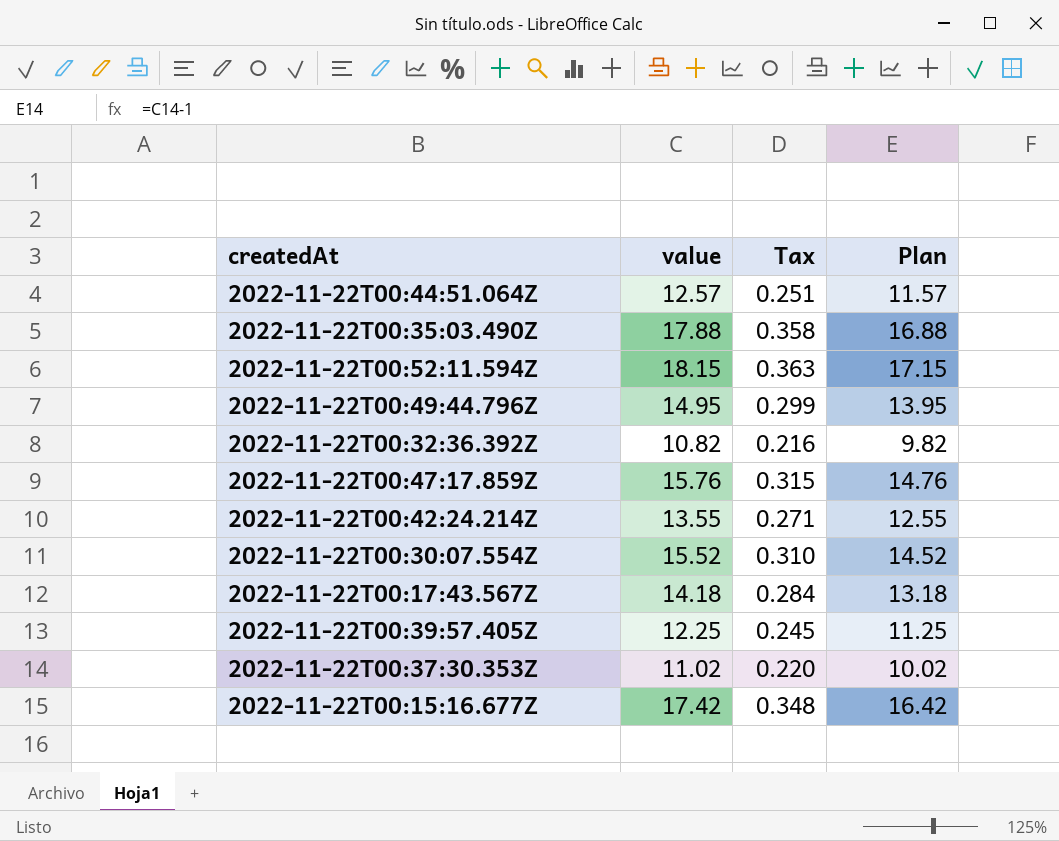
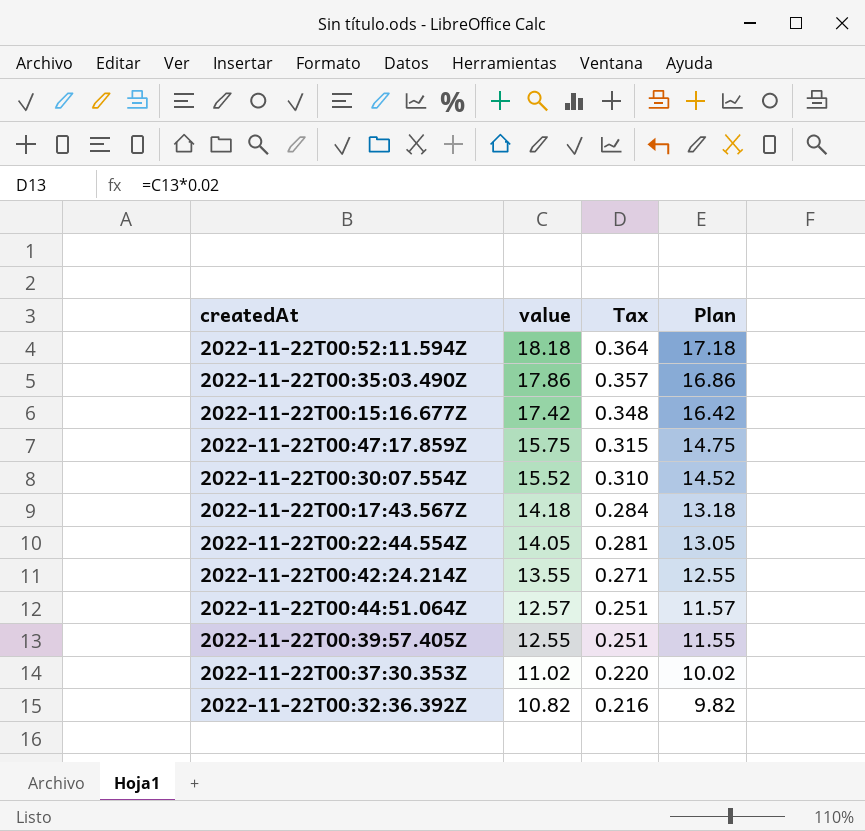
row order: none -> value descending
row 2022-11-22T00:49:44.796Z: 14.95 | 0.299 | 13.95 -> none
2022-11-22T00:52:11.594Z | value: 18.15 -> 18.18
2022-11-22T00:52:11.594Z | Tax: 0.363 -> 0.364
2022-11-22T00:52:11.594Z | Plan: 17.15 -> 17.18
2022-11-22T00:35:03.490Z | value: 17.88 -> 17.86
2022-11-22T00:35:03.490Z | Tax: 0.358 -> 0.357
2022-11-22T00:35:03.490Z | Plan: 16.88 -> 16.86
2022-11-22T00:47:17.859Z | value: 15.76 -> 15.75
2022-11-22T00:47:17.859Z | Plan: 14.76 -> 14.75
row 2022-11-22T00:22:44.554Z: none -> 14.05 | 0.281 | 13.05
2022-11-22T00:39:57.405Z | value: 12.25 -> 12.55
2022-11-22T00:39:57.405Z | Tax: 0.245 -> 0.251
2022-11-22T00:39:57.405Z | Plan: 11.25 -> 11.55

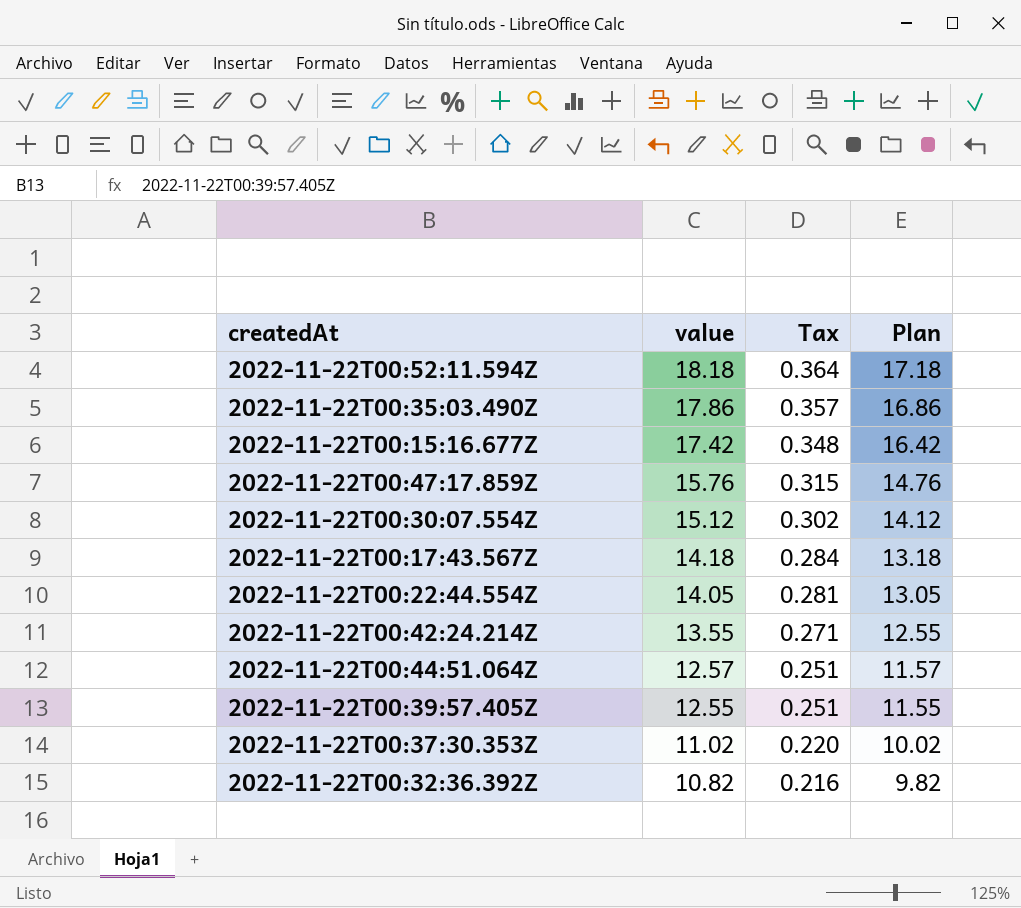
2022-11-22T00:47:17.859Z | value: 15.75 -> 15.76
2022-11-22T00:47:17.859Z | Plan: 14.75 -> 14.76
2022-11-22T00:30:07.554Z | value: 15.52 -> 15.12
2022-11-22T00:30:07.554Z | Tax: 0.310 -> 0.302
2022-11-22T00:30:07.554Z | Plan: 14.52 -> 14.12

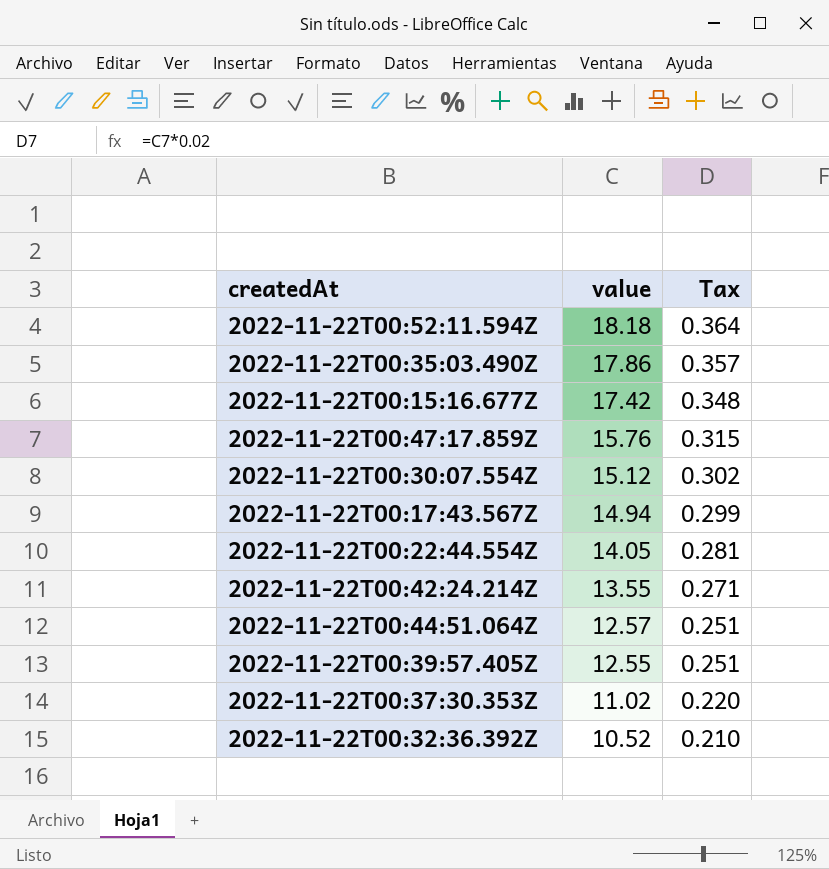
column Plan | formula: [value] - 1 -> none
2022-11-22T00:17:43.567Z | value: 14.18 -> 14.94
2022-11-22T00:17:43.567Z | Tax: 0.284 -> 0.299
2022-11-22T00:32:36.392Z | value: 10.82 -> 10.52
2022-11-22T00:32:36.392Z | Tax: 0.216 -> 0.210

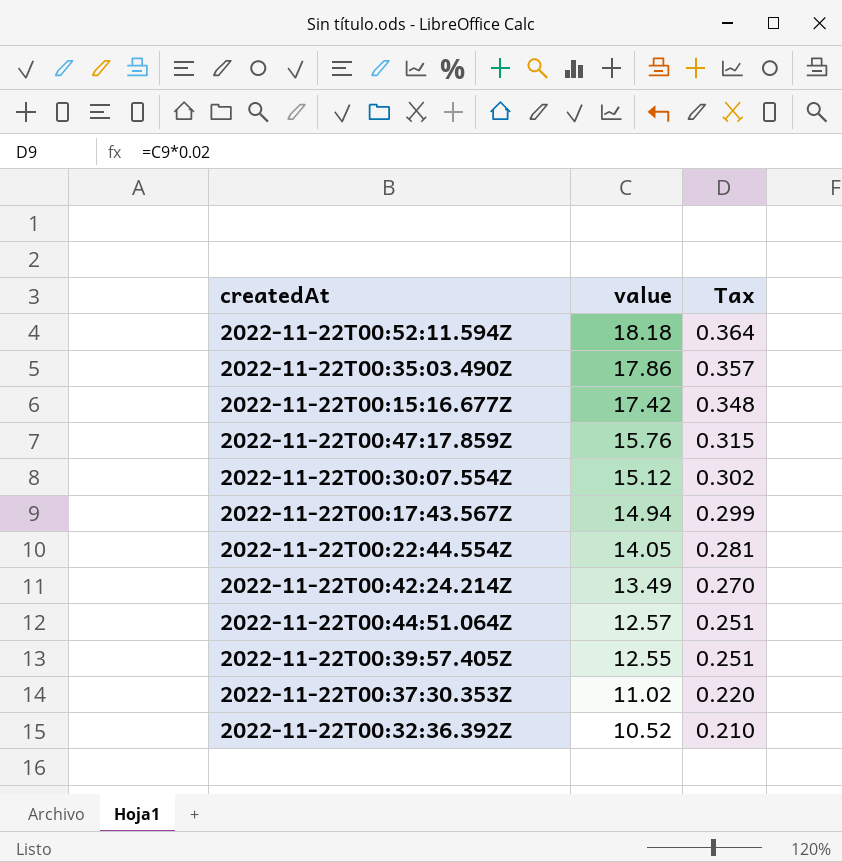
2022-11-22T00:42:24.214Z | value: 13.55 -> 13.49
2022-11-22T00:42:24.214Z | Tax: 0.271 -> 0.270

